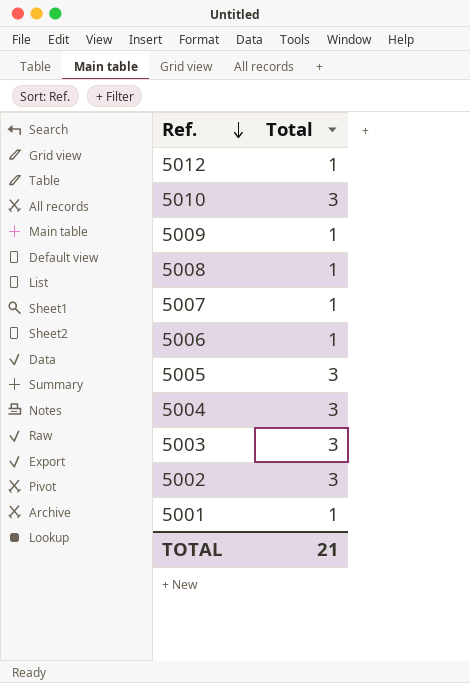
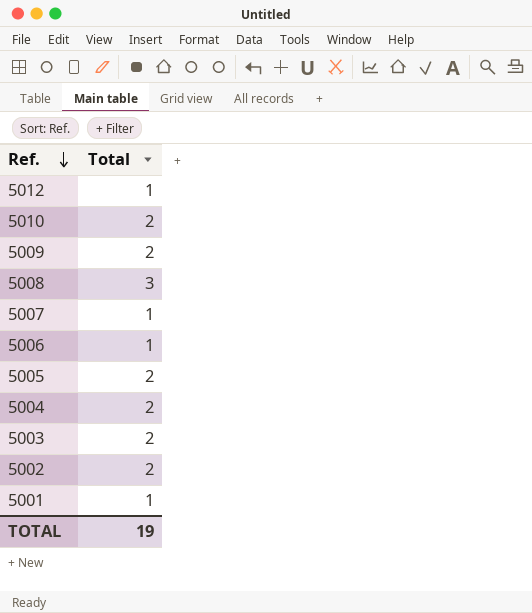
5010 | Total: 3 -> 2
5009 | Total: 1 -> 2
5008 | Total: 1 -> 3
5005 | Total: 3 -> 2
5004 | Total: 3 -> 2
5003 | Total: 3 -> 2
5002 | Total: 3 -> 2
TOTAL | Total: 21 -> 19

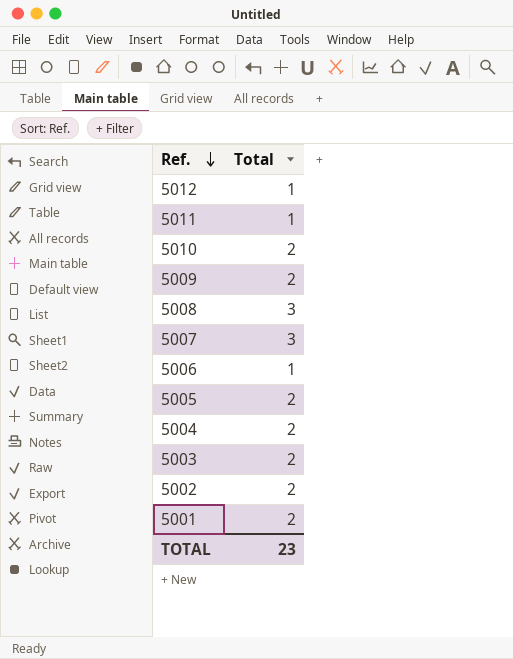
row 5011: none -> 1
5007 | Total: 1 -> 3
5001 | Total: 1 -> 2
TOTAL | Total: 19 -> 23

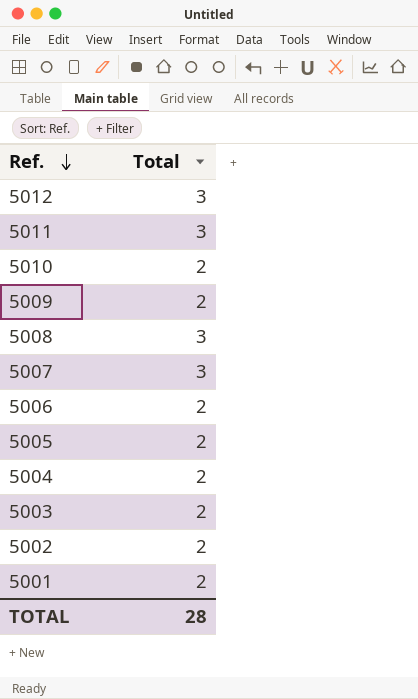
5012 | Total: 1 -> 3
5011 | Total: 1 -> 3
5006 | Total: 1 -> 2
TOTAL | Total: 23 -> 28

